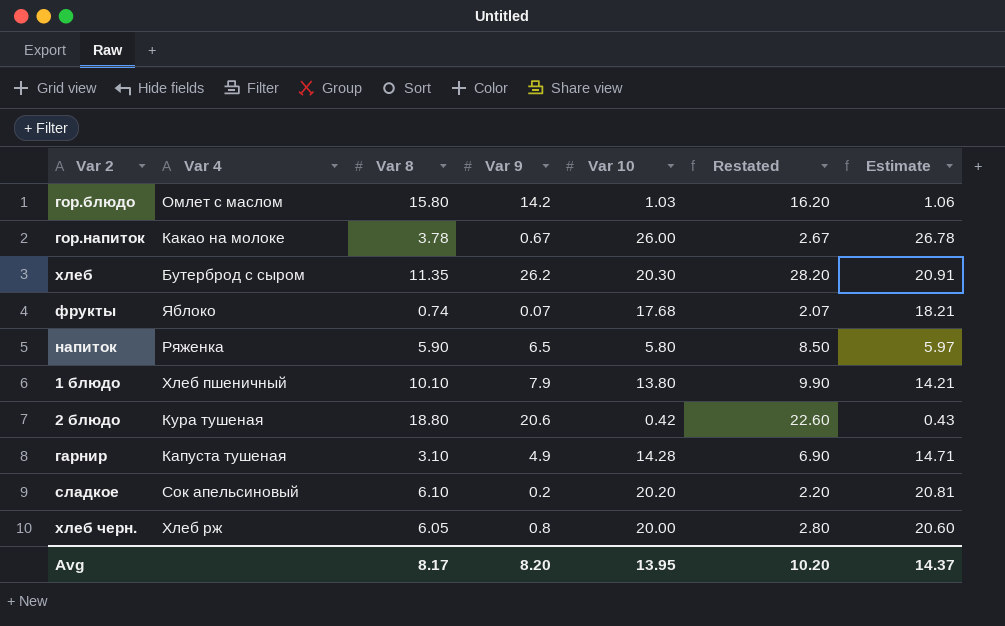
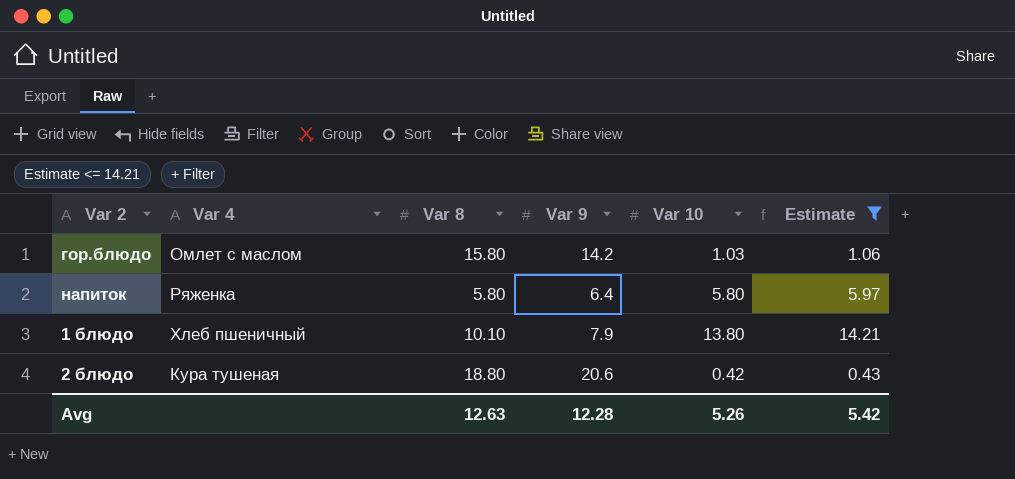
filter: none -> Estimate <= 14.21
column Restated | formula: [Var 9] + 2 -> none
напиток | Var 8: 5.90 -> 5.80
напиток | Var 9: 6.5 -> 6.4
Avg | Var 8: 8.17 -> 12.63
Avg | Var 9: 8.20 -> 12.28
Avg | Var 10: 13.95 -> 5.26
Avg | Estimate: 14.37 -> 5.42

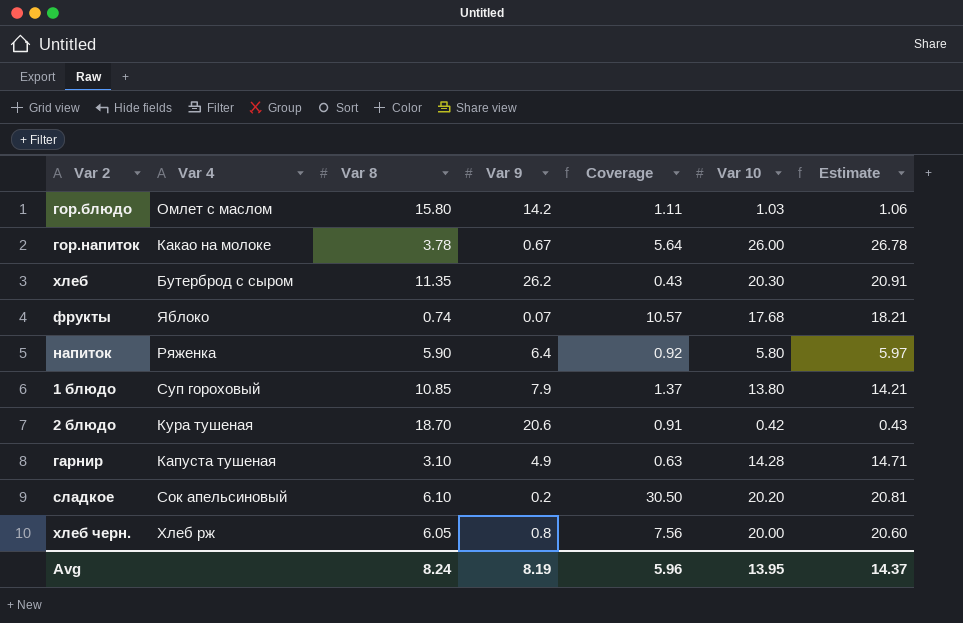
filter: Estimate <= 14.21 -> none
column Coverage | formula: none -> [Var 8] / [Var 9]
напиток | Var 8: 5.80 -> 5.90
1 блюдо | Var 4: Хлеб пшеничный -> Суп гороховый
1 блюдо | Var 8: 10.10 -> 10.85
2 блюдо | Var 8: 18.80 -> 18.70
Avg | Var 8: 12.63 -> 8.24
Avg | Var 9: 12.28 -> 8.19
Avg | Var 10: 5.26 -> 13.95
Avg | Estimate: 5.42 -> 14.37

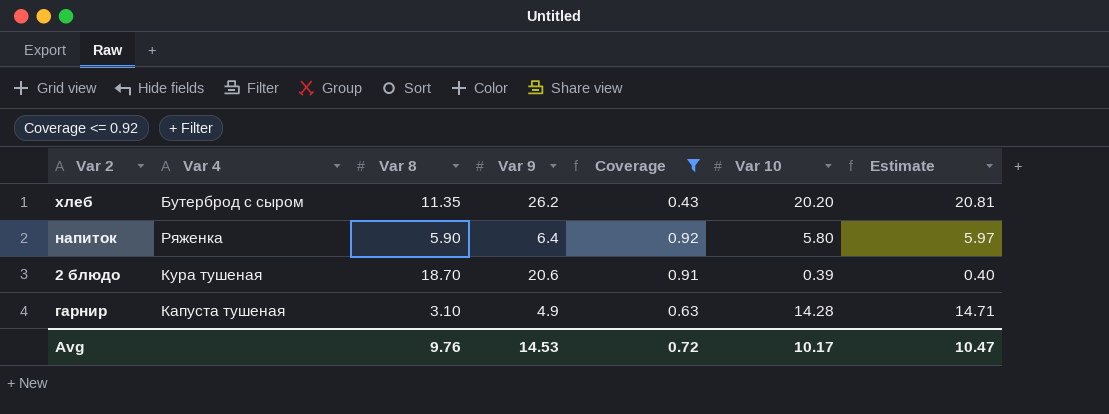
filter: none -> Coverage <= 0.92
хлеб | Var 10: 20.30 -> 20.20
хлеб | Estimate: 20.91 -> 20.81
2 блюдо | Var 10: 0.42 -> 0.39
2 блюдо | Estimate: 0.43 -> 0.40
Avg | Var 8: 8.24 -> 9.76
Avg | Var 9: 8.19 -> 14.53
Avg | Coverage: 5.96 -> 0.72
Avg | Var 10: 13.95 -> 10.17
Avg | Estimate: 14.37 -> 10.47

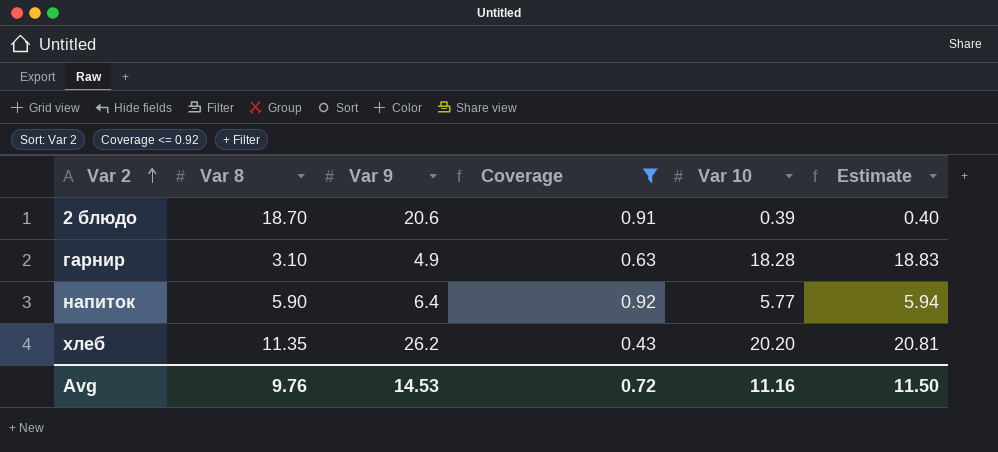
row order: none -> Var 2 ascending
column Var 4 | position: 2 -> none
гарнир | Var 10: 14.28 -> 18.28
гарнир | Estimate: 14.71 -> 18.83
напиток | Var 10: 5.80 -> 5.77
напиток | Estimate: 5.97 -> 5.94
Avg | Var 10: 10.17 -> 11.16
Avg | Estimate: 10.47 -> 11.50

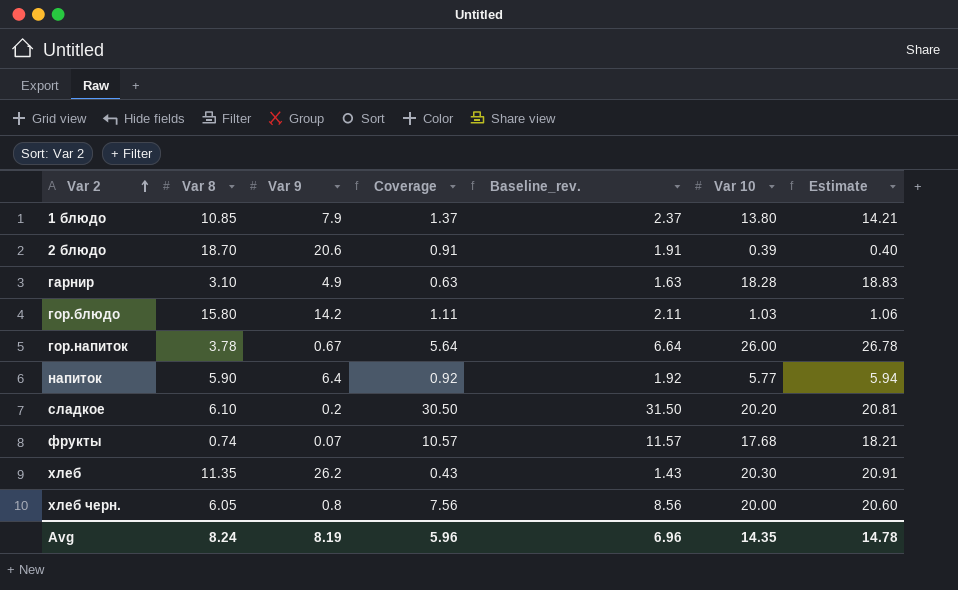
filter: Coverage <= 0.92 -> none
column Baseline_rev. | formula: none -> [Coverage] + 1
хлеб | Var 10: 20.20 -> 20.30
хлеб | Estimate: 20.81 -> 20.91
Avg | Var 8: 9.76 -> 8.24
Avg | Var 9: 14.53 -> 8.19
Avg | Coverage: 0.72 -> 5.96
Avg | Var 10: 11.16 -> 14.35
Avg | Estimate: 11.50 -> 14.78

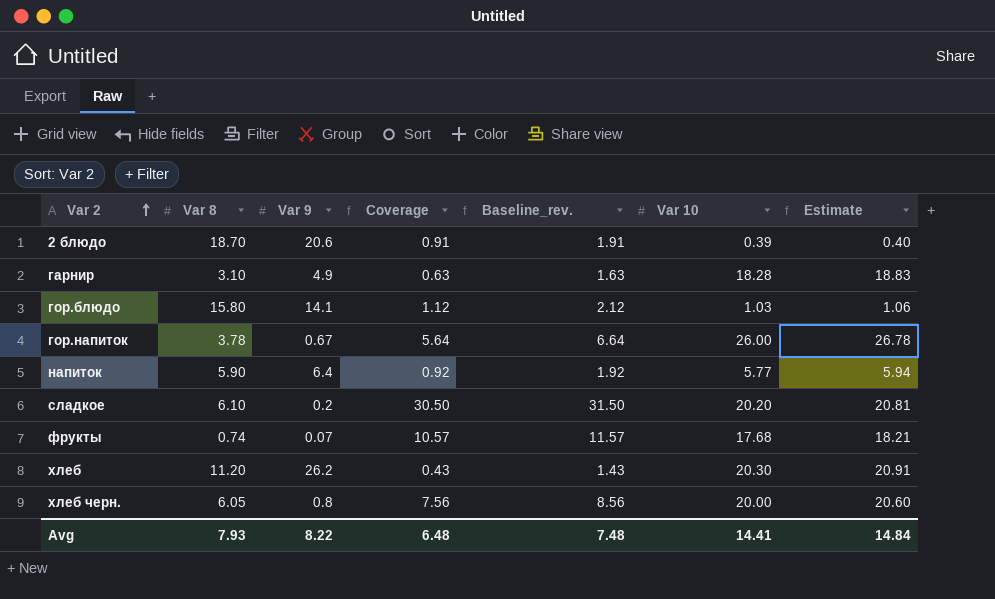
row 1 блюдо: 10.85 | 7.9 | 1.37 | 2.37 | 13.80 | 14.21 -> none
гор.блюдо | Var 9: 14.2 -> 14.1
гор.блюдо | Coverage: 1.11 -> 1.12
гор.блюдо | Baseline_rev.: 2.11 -> 2.12
хлеб | Var 8: 11.35 -> 11.20
Avg | Var 8: 8.24 -> 7.93
Avg | Var 9: 8.19 -> 8.22
Avg | Coverage: 5.96 -> 6.48
Avg | Baseline_rev.: 6.96 -> 7.48
Avg | Var 10: 14.35 -> 14.41
Avg | Estimate: 14.78 -> 14.84

